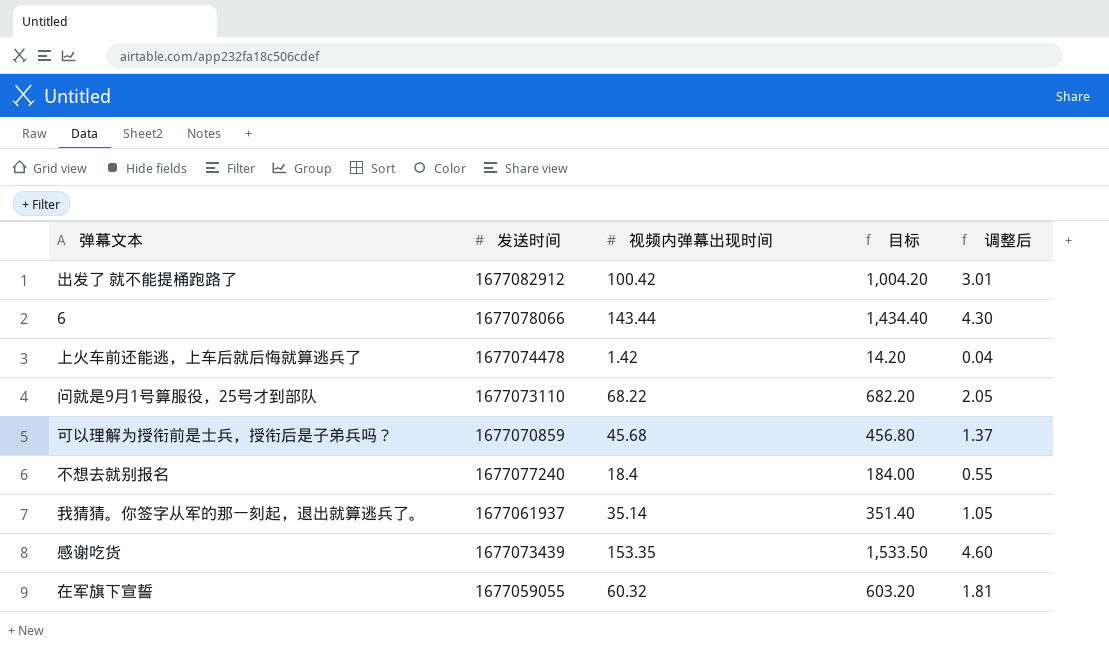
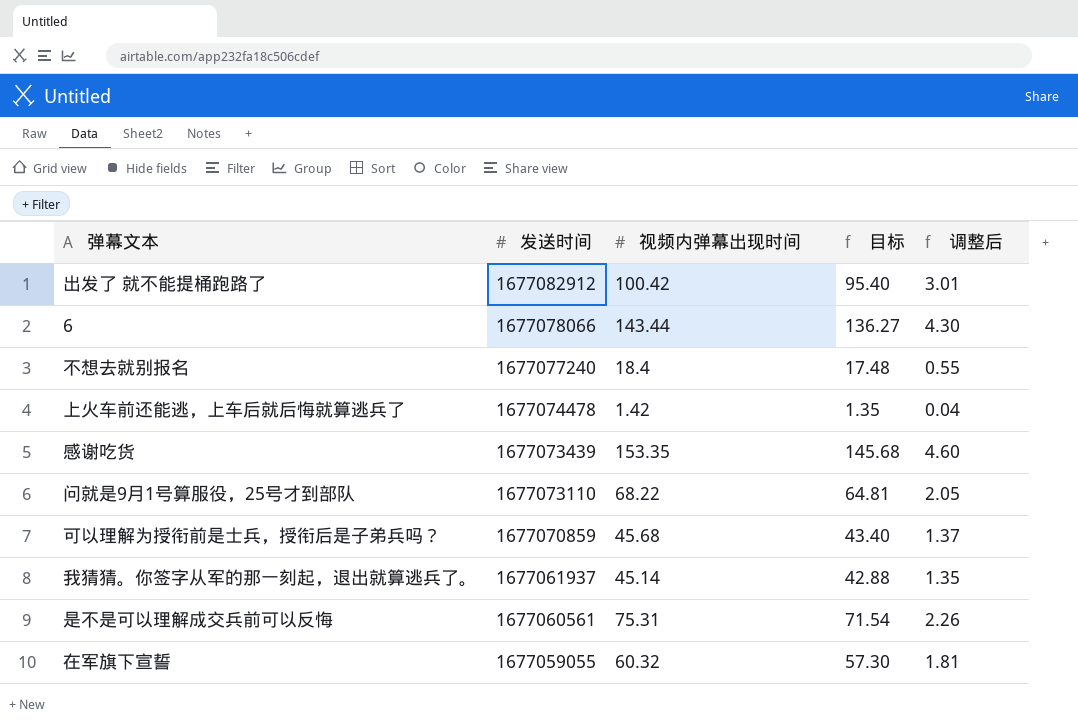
row order: none -> 发送时间 descending
column 目标 | formula: [视频内弹幕出现时间] * 10 -> [视频内弹幕出现时间] * 0.95
我猜猜。你签字从军的那一刻起，退出就算逃兵了。 | 视频内弹幕出现时间: 35.14 -> 45.14
我猜猜。你签字从军的那一刻起，退出就算逃兵了。 | 调整后: 1.05 -> 1.35
row 是不是可以理解成交兵前可以反悔: none -> 1677060561 | 75.31 | 71.54 | 2.26

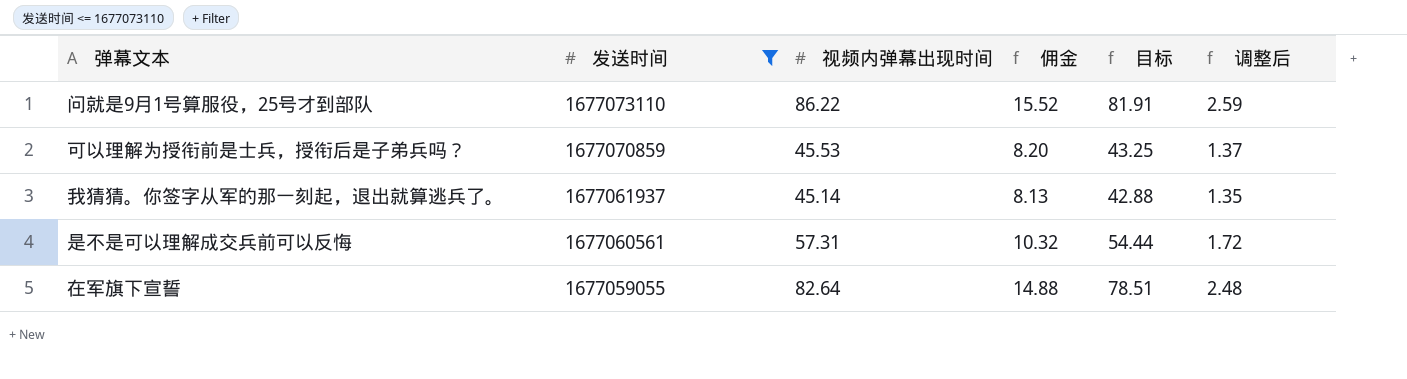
filter: none -> 发送时间 <= 1677073110
column 佣金 | formula: none -> [视频内弹幕出现时间] * 0.18
问就是9月1号算服役，25号才到部队 | 视频内弹幕出现时间: 68.22 -> 86.22
问就是9月1号算服役，25号才到部队 | 目标: 64.81 -> 81.91
问就是9月1号算服役，25号才到部队 | 调整后: 2.05 -> 2.59
可以理解为授衔前是士兵，授衔后是子弟兵吗？ | 视频内弹幕出现时间: 45.68 -> 45.53
可以理解为授衔前是士兵，授衔后是子弟兵吗？ | 目标: 43.40 -> 43.25
是不是可以理解成交兵前可以反悔 | 视频内弹幕出现时间: 75.31 -> 57.31
是不是可以理解成交兵前可以反悔 | 目标: 71.54 -> 54.44
是不是可以理解成交兵前可以反悔 | 调整后: 2.26 -> 1.72
在军旗下宣誓 | 视频内弹幕出现时间: 60.32 -> 82.64
在军旗下宣誓 | 目标: 57.30 -> 78.51
在军旗下宣誓 | 调整后: 1.81 -> 2.48

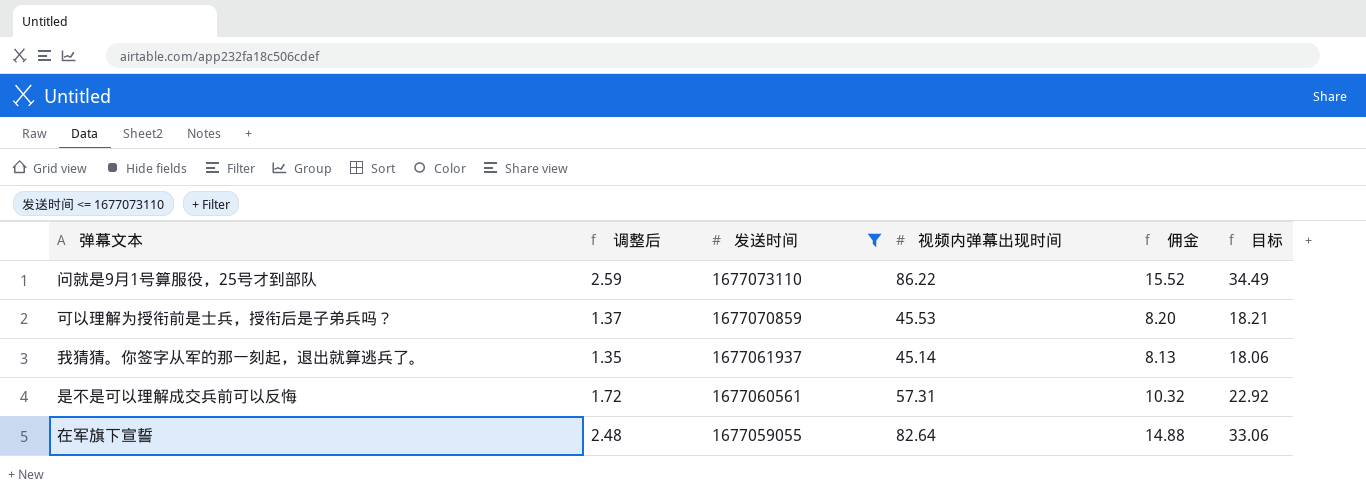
column 调整后 | position: 6 -> 2
column 目标 | formula: [视频内弹幕出现时间] * 0.95 -> [视频内弹幕出现时间] * 0.4

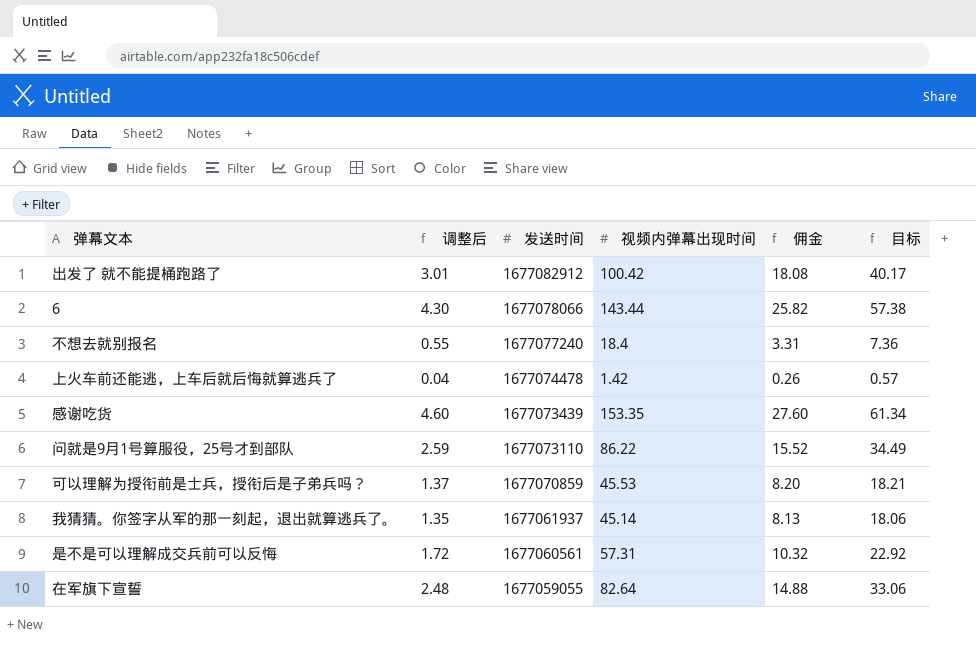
filter: 发送时间 <= 1677073110 -> none

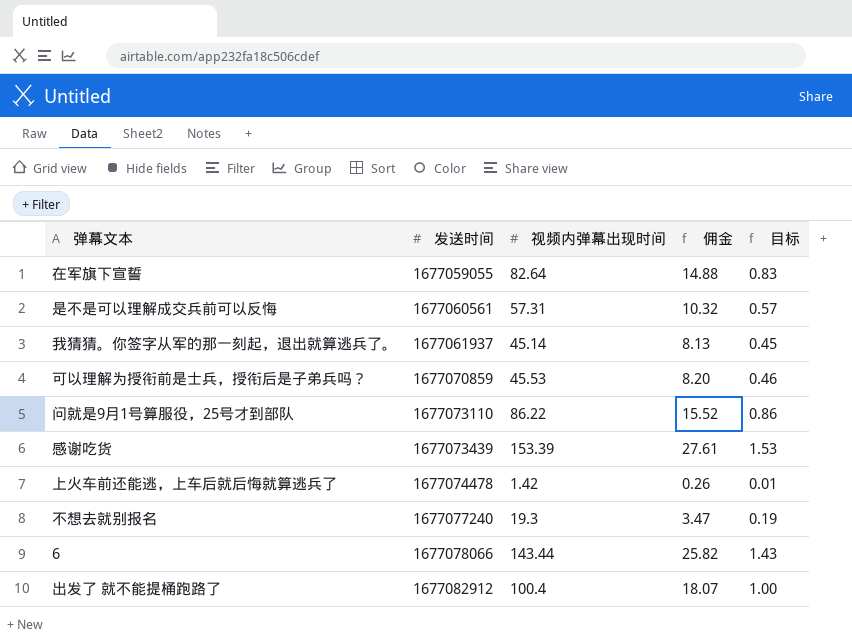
row order: 发送时间 descending -> 发送时间 ascending
column 调整后 | formula: [视频内弹幕出现时间] * 0.03 -> none
column 目标 | formula: [视频内弹幕出现时间] * 0.4 -> [视频内弹幕出现时间] * 0.01
感谢吃货 | 视频内弹幕出现时间: 153.35 -> 153.39
感谢吃货 | 佣金: 27.60 -> 27.61
不想去就别报名 | 视频内弹幕出现时间: 18.4 -> 19.3
不想去就别报名 | 佣金: 3.31 -> 3.47
出发了 就不能提桶跑路了 | 视频内弹幕出现时间: 100.42 -> 100.4
出发了 就不能提桶跑路了 | 佣金: 18.08 -> 18.07

